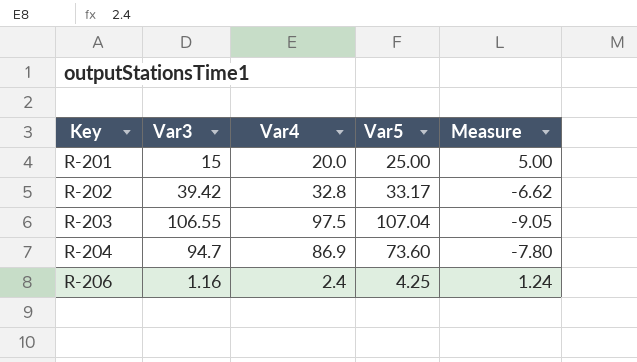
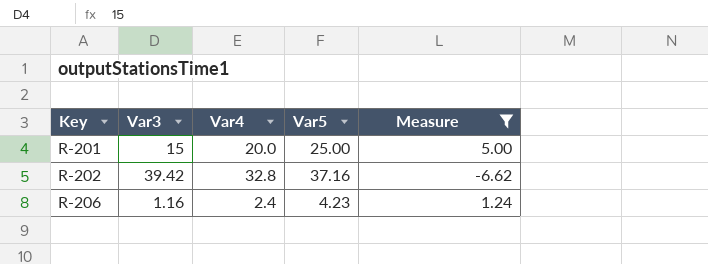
filter: none -> Measure >= -6.62
R-202 | Var5: 33.17 -> 37.16
R-206 | Var5: 4.25 -> 4.23

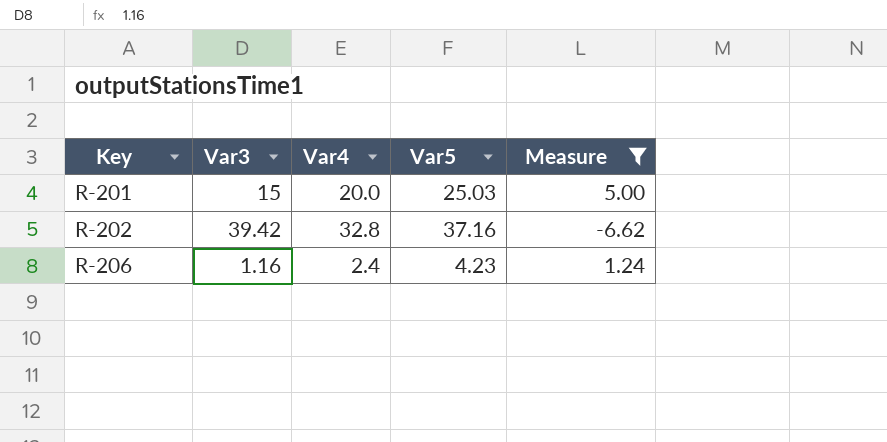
R-201 | Var5: 25.00 -> 25.03

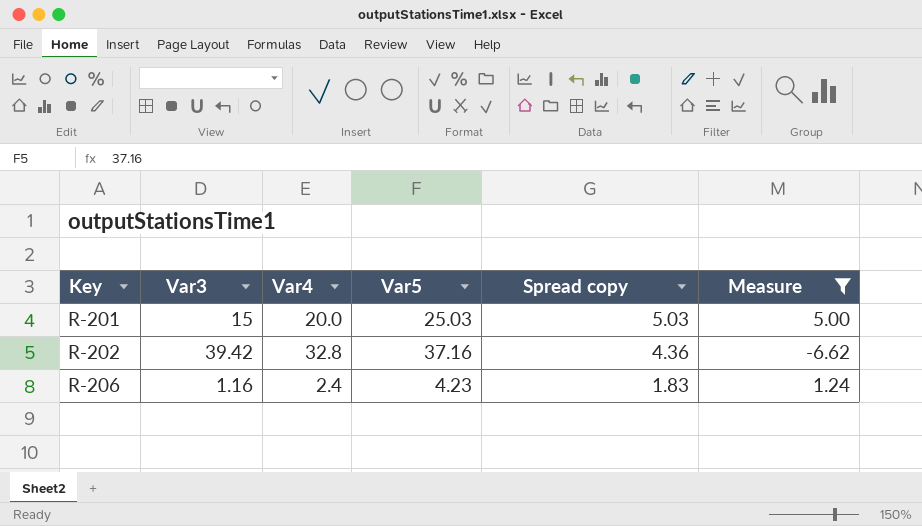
column Spread copy | formula: none -> [Var5] - [Var4]

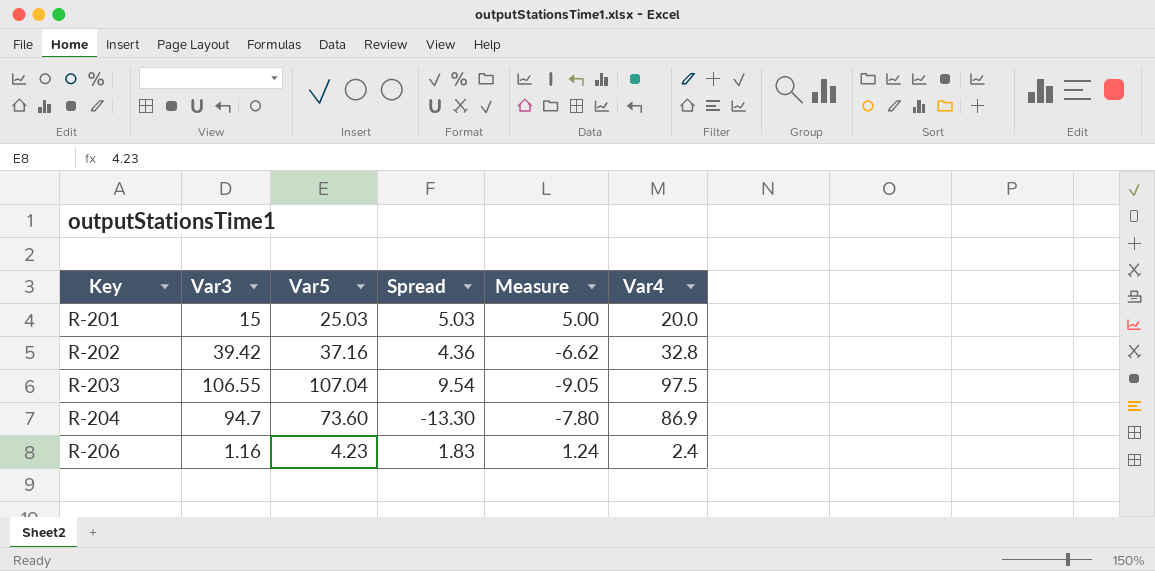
filter: Measure >= -6.62 -> none
column name: Spread copy -> Spread
column Var4 | position: 3 -> 6

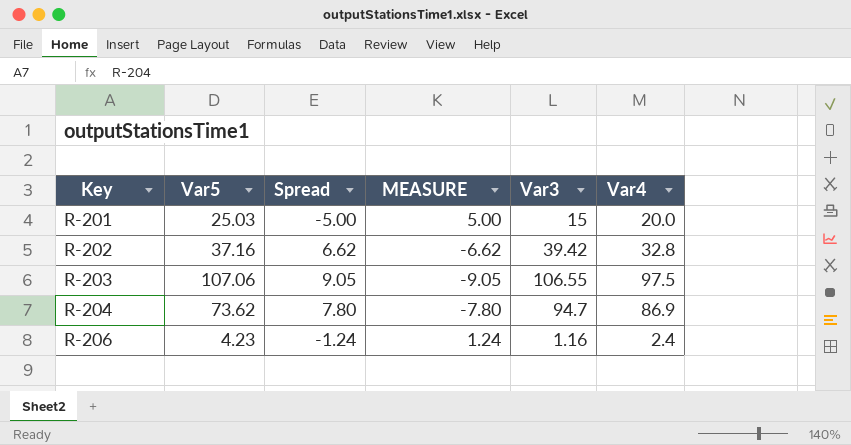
column Spread | formula: [Var5] - [Var4] -> [Var3] - [Var4]
column name: Measure -> MEASURE
column Var3 | position: 2 -> 5
R-203 | Var5: 107.04 -> 107.06
R-204 | Var5: 73.60 -> 73.62

